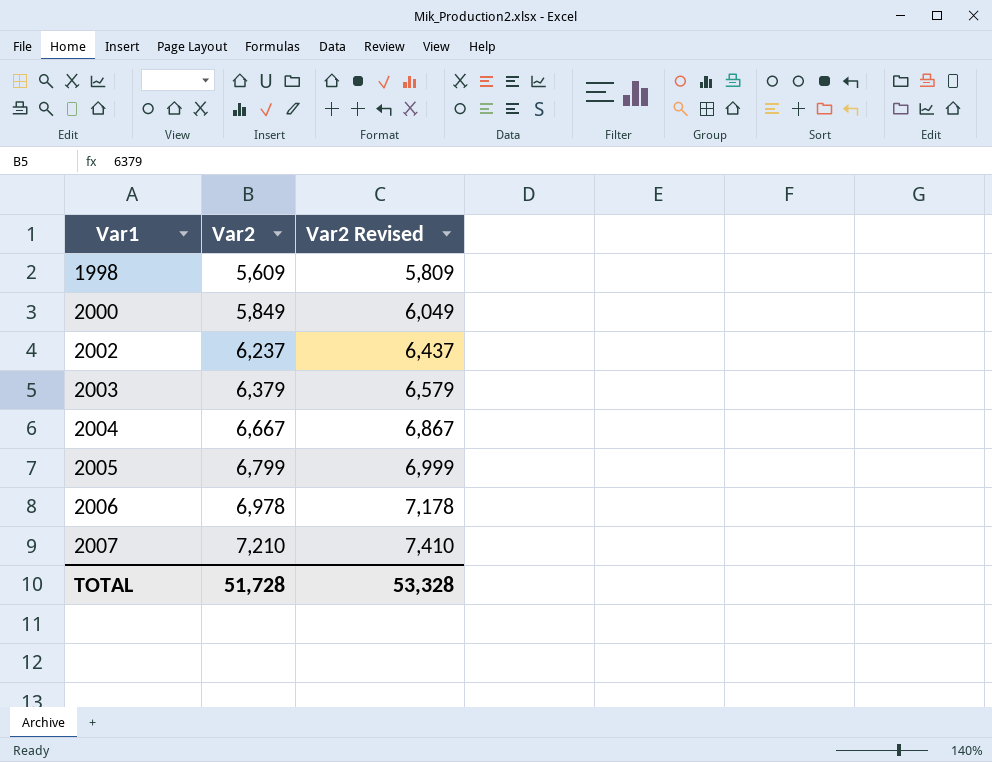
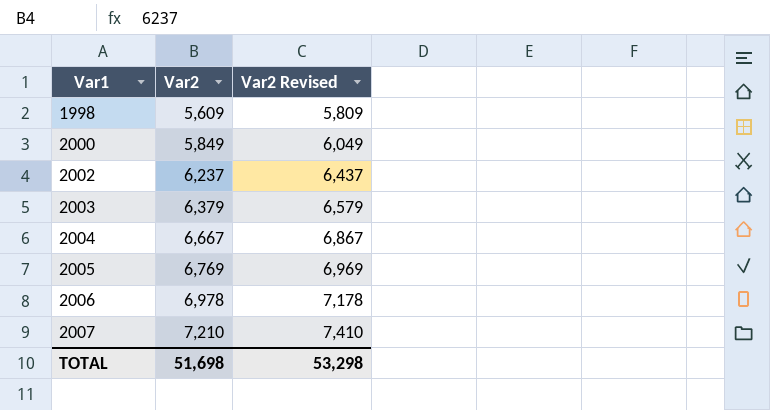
2005 | Var2: 6,799 -> 6,769
2005 | Var2 Revised: 6,999 -> 6,969
TOTAL | Var2: 51,728 -> 51,698
TOTAL | Var2 Revised: 53,328 -> 53,298

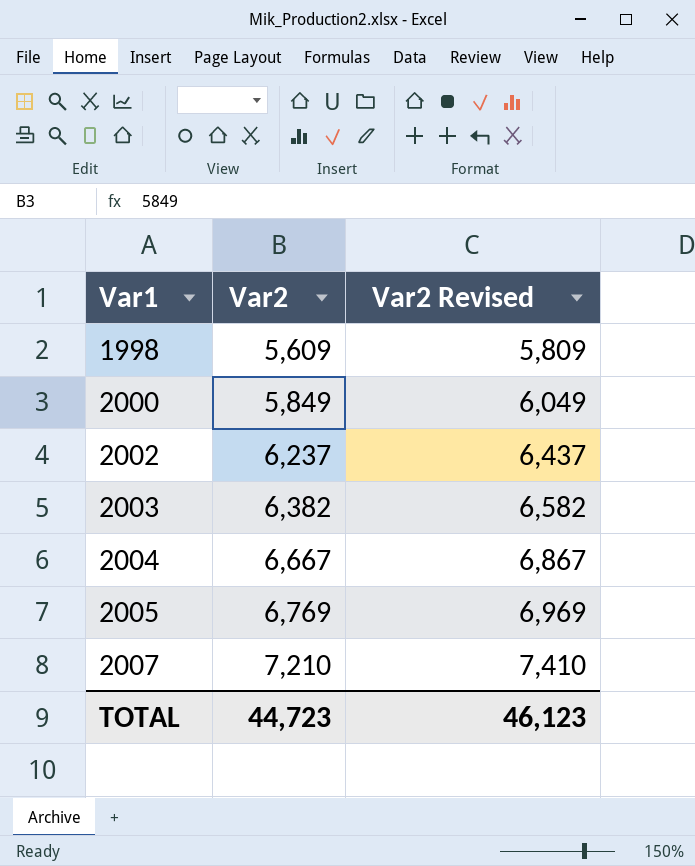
row 2006: 6,978 | 7,178 -> none
2003 | Var2: 6,379 -> 6,382
2003 | Var2 Revised: 6,579 -> 6,582
TOTAL | Var2: 51,698 -> 44,723
TOTAL | Var2 Revised: 53,298 -> 46,123

